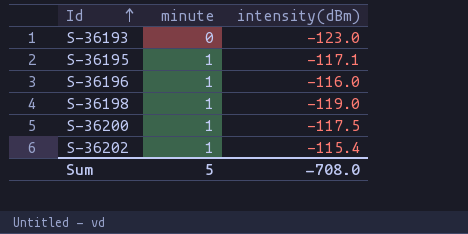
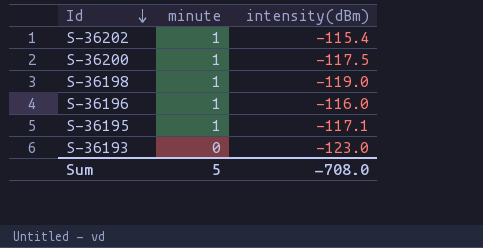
row order: Id ascending -> Id descending

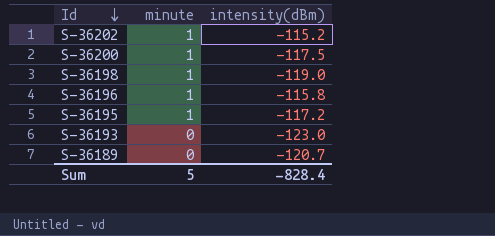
S-36202 | intensity(dBm): -115.4 -> -115.2
S-36196 | intensity(dBm): -116.0 -> -115.8
S-36195 | intensity(dBm): -117.1 -> -117.2
row S-36189: none -> 0 | -120.7
Sum | intensity(dBm): -708.0 -> -828.4

